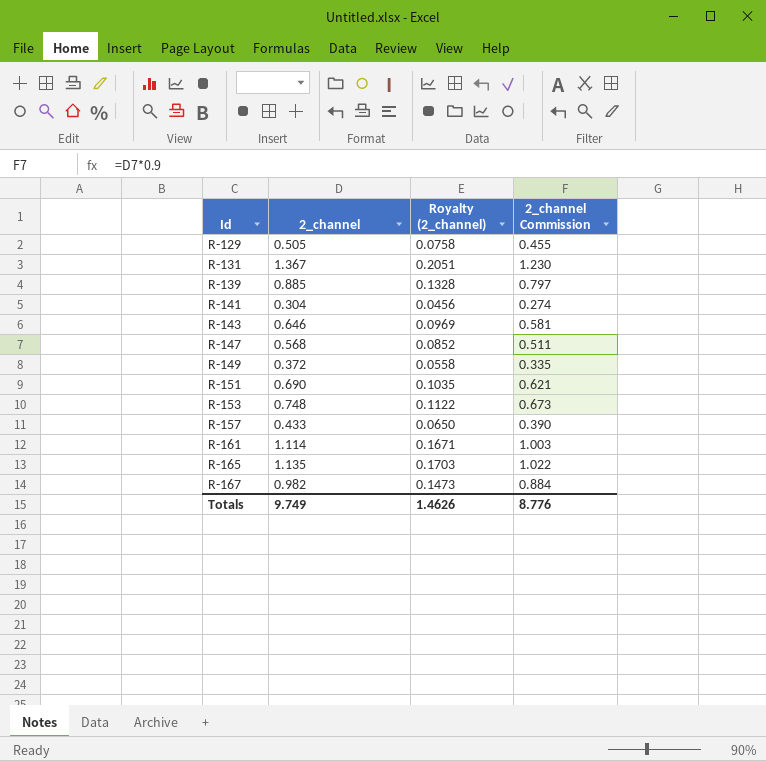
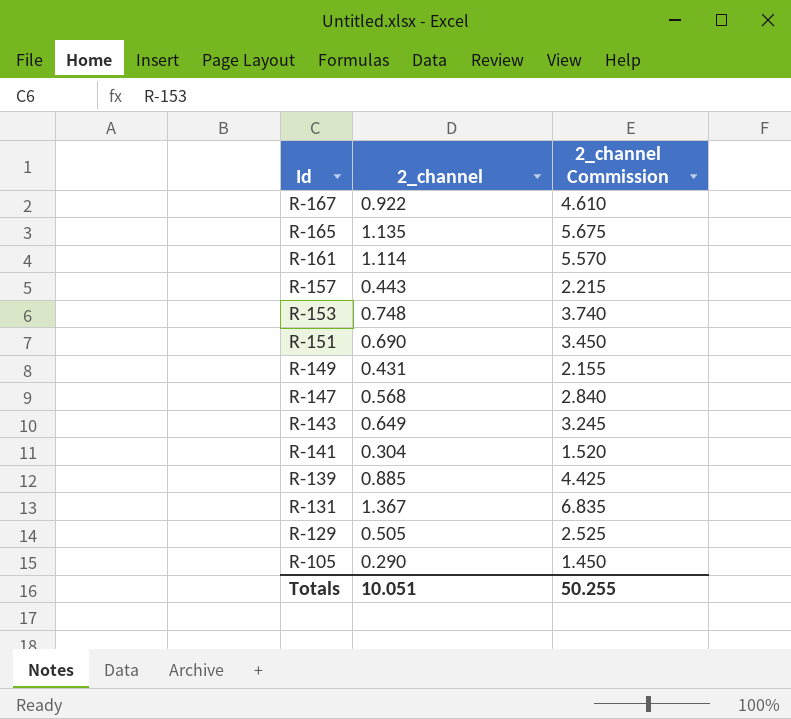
row order: Id ascending -> Id descending
column Royalty (2_channel) | formula: [2_channel] * 0.15 -> none
column 2_channel Commission | formula: [2_channel] * 0.9 -> [2_channel] * 5
R-167 | 2_channel: 0.982 -> 0.922
R-157 | 2_channel: 0.433 -> 0.443
R-149 | 2_channel: 0.372 -> 0.431
R-143 | 2_channel: 0.646 -> 0.649
row R-105: none -> 0.290 | 1.450
Totals | 2_channel: 9.749 -> 10.051
Totals | 2_channel Commission: 8.776 -> 50.255

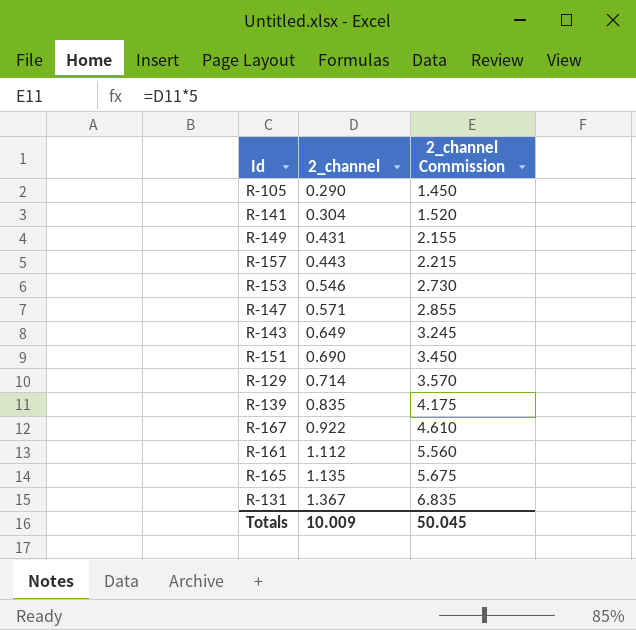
row order: Id descending -> 2_channel ascending
R-153 | 2_channel: 0.748 -> 0.546
R-153 | 2_channel Commission: 3.740 -> 2.730
R-147 | 2_channel: 0.568 -> 0.571
R-147 | 2_channel Commission: 2.840 -> 2.855
R-129 | 2_channel: 0.505 -> 0.714
R-129 | 2_channel Commission: 2.525 -> 3.570
R-139 | 2_channel: 0.885 -> 0.835
R-139 | 2_channel Commission: 4.425 -> 4.175
R-161 | 2_channel: 1.114 -> 1.112
R-161 | 2_channel Commission: 5.570 -> 5.560
Totals | 2_channel: 10.051 -> 10.009
Totals | 2_channel Commission: 50.255 -> 50.045

